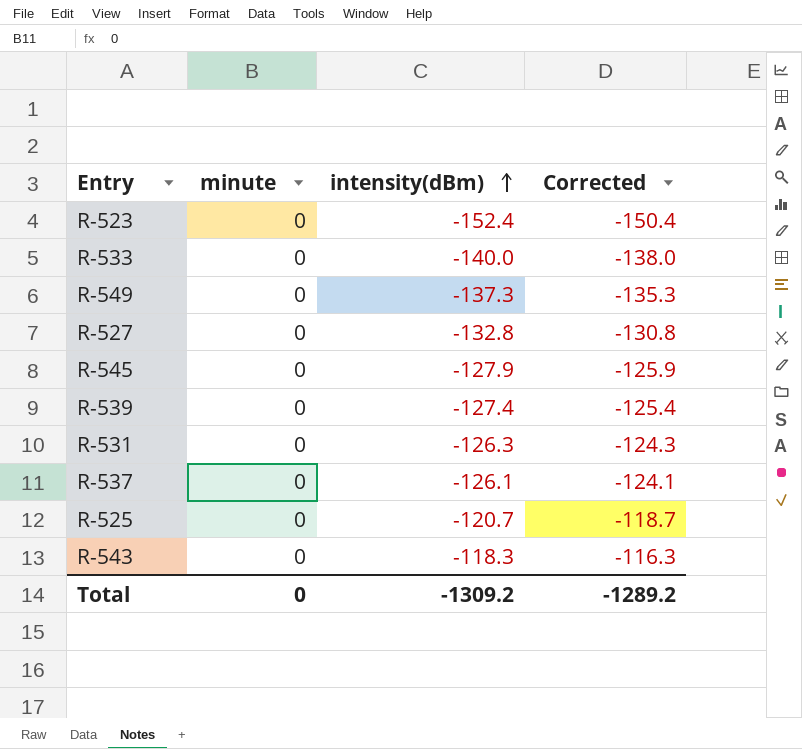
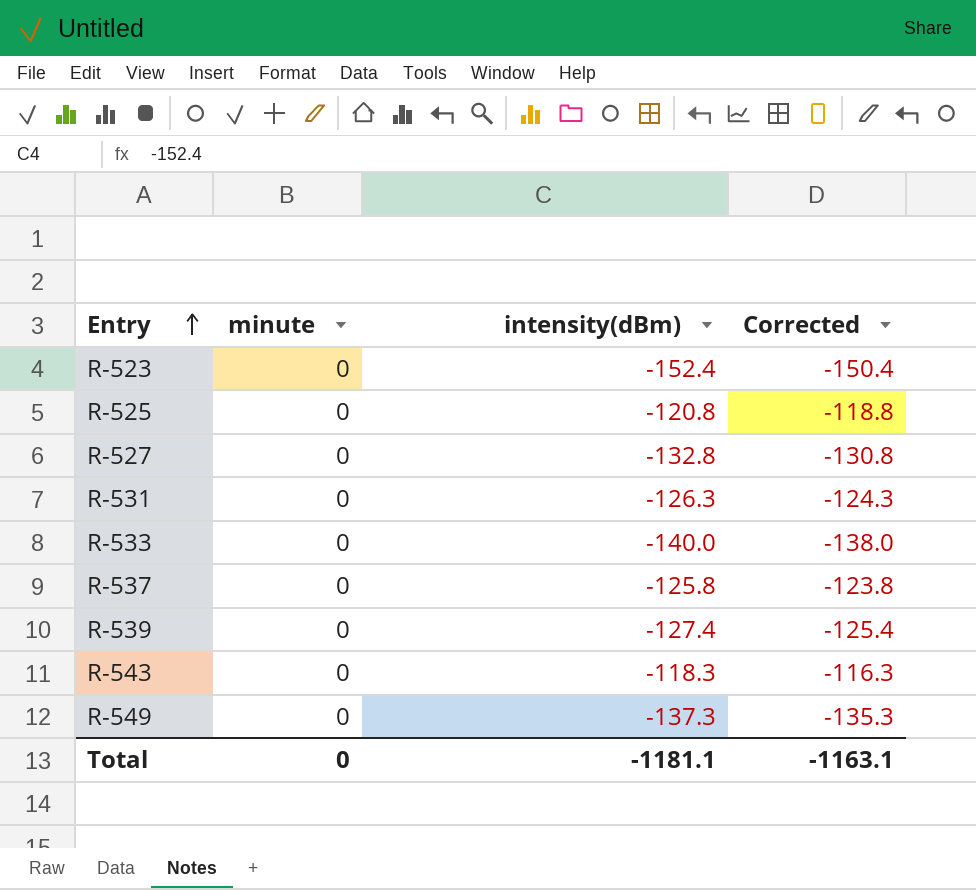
row order: intensity(dBm) ascending -> Entry ascending
row R-545: 0 | -127.9 | -125.9 -> none
R-525 | intensity(dBm): -120.7 -> -120.8
R-525 | Corrected: -118.7 -> -118.8
R-537 | intensity(dBm): -126.1 -> -125.8
R-537 | Corrected: -124.1 -> -123.8
Total | intensity(dBm): -1309.2 -> -1181.1
Total | Corrected: -1289.2 -> -1163.1

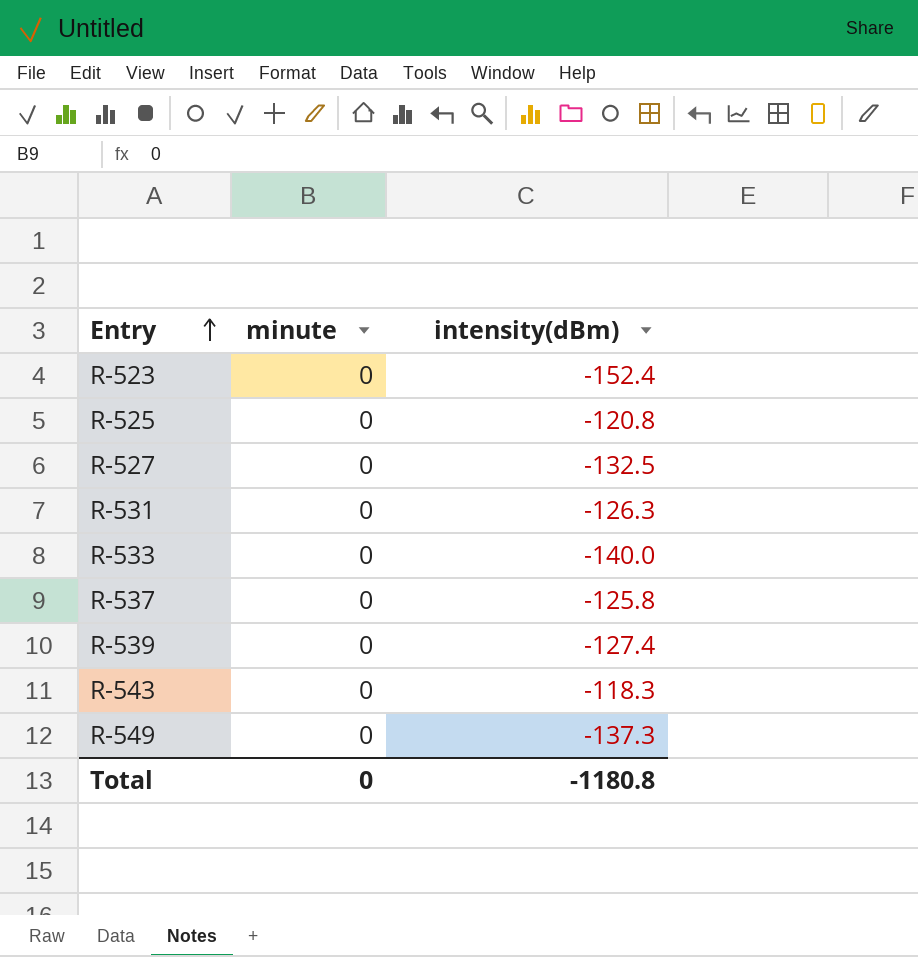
column Corrected | formula: [intensity(dBm)] + 2 -> none
R-527 | intensity(dBm): -132.8 -> -132.5
Total | intensity(dBm): -1181.1 -> -1180.8

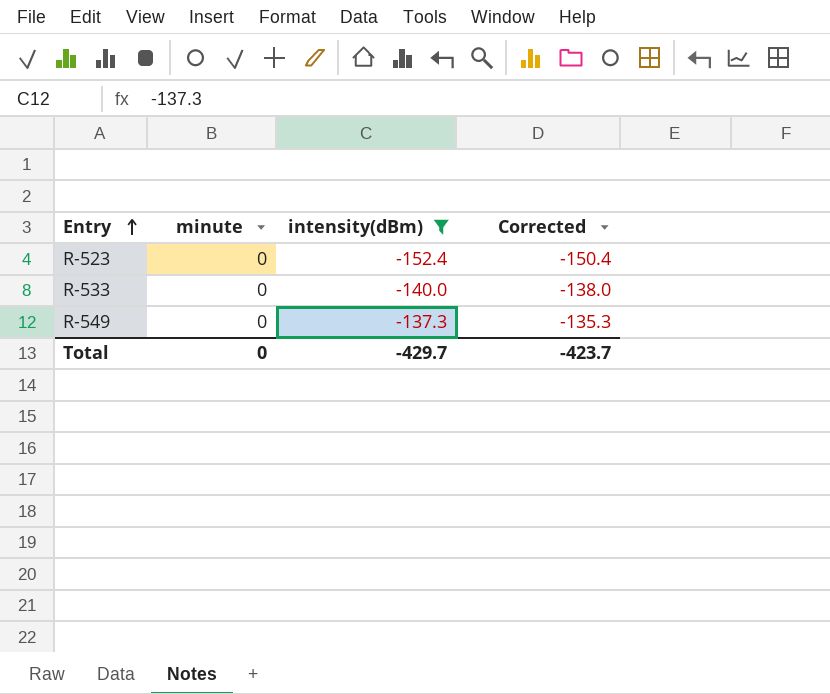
filter: none -> intensity(dBm) <= -137.3
column Corrected | formula: none -> [intensity(dBm)] + 2
Total | intensity(dBm): -1180.8 -> -429.7

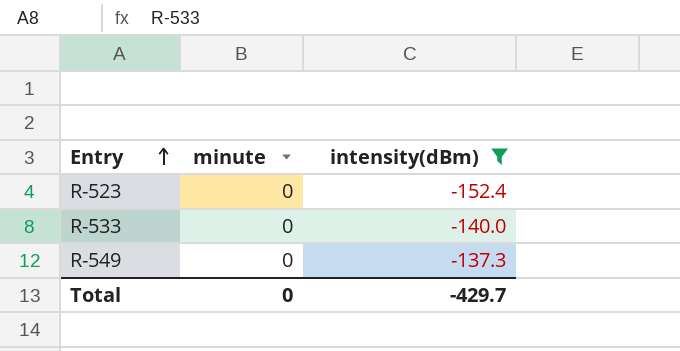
column Corrected | formula: [intensity(dBm)] + 2 -> none

